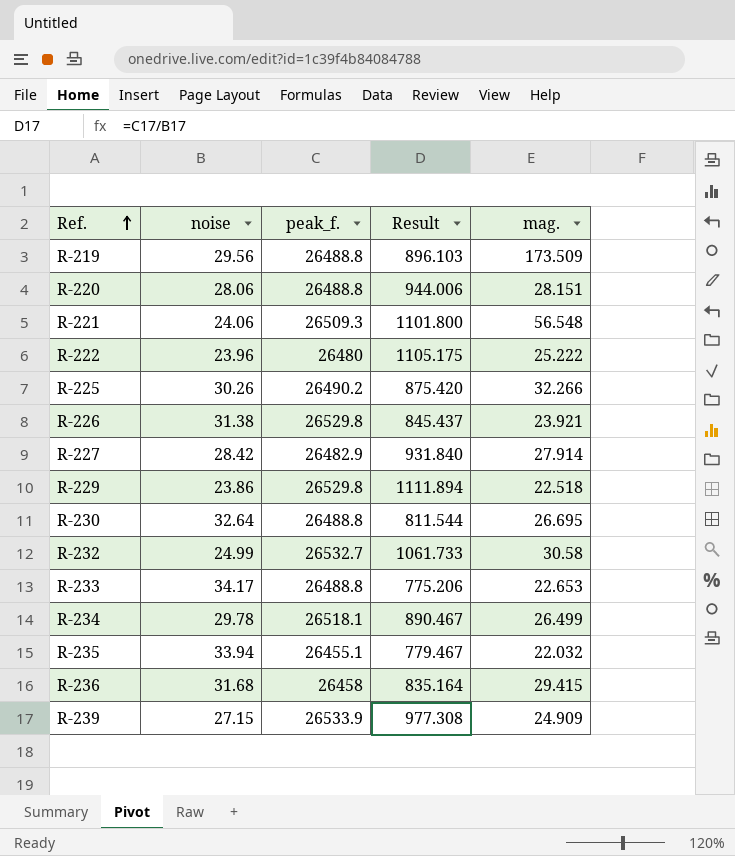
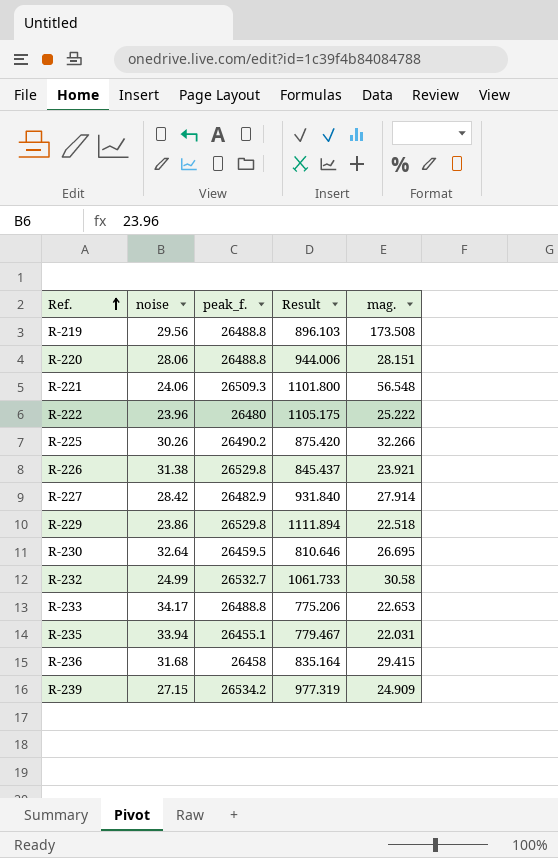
row R-234: 29.78 | 26518.1 | 890.467 | 26.499 -> none
R-219 | mag.: 173.509 -> 173.508
R-230 | peak_f.: 26488.8 -> 26459.5
R-230 | Result: 811.544 -> 810.646
R-235 | mag.: 22.032 -> 22.031
R-239 | peak_f.: 26533.9 -> 26534.2
R-239 | Result: 977.308 -> 977.319

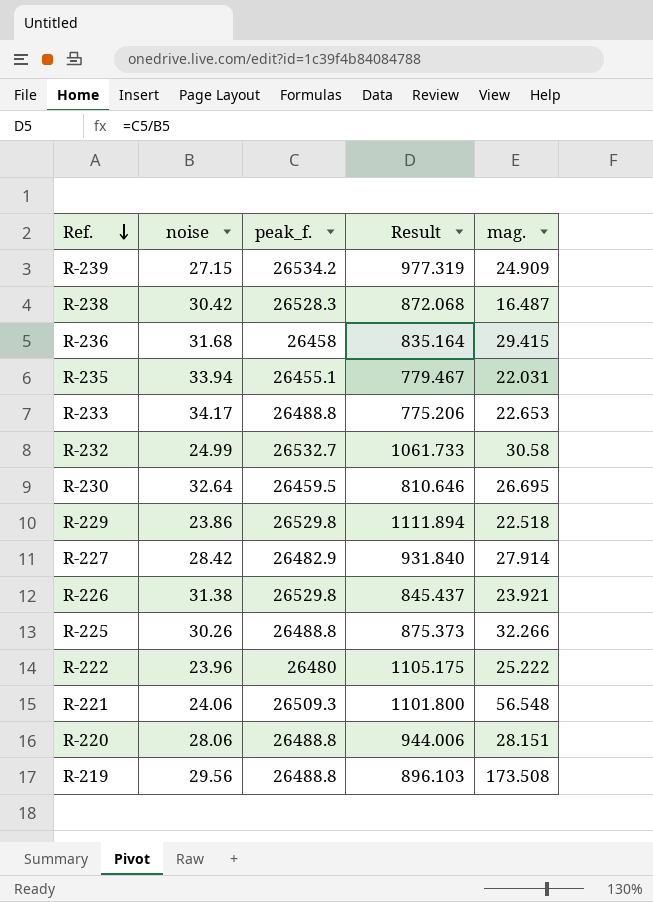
row order: Ref. ascending -> Ref. descending
row R-238: none -> 30.42 | 26528.3 | 872.068 | 16.487
R-225 | peak_f.: 26490.2 -> 26488.8
R-225 | Result: 875.420 -> 875.373

